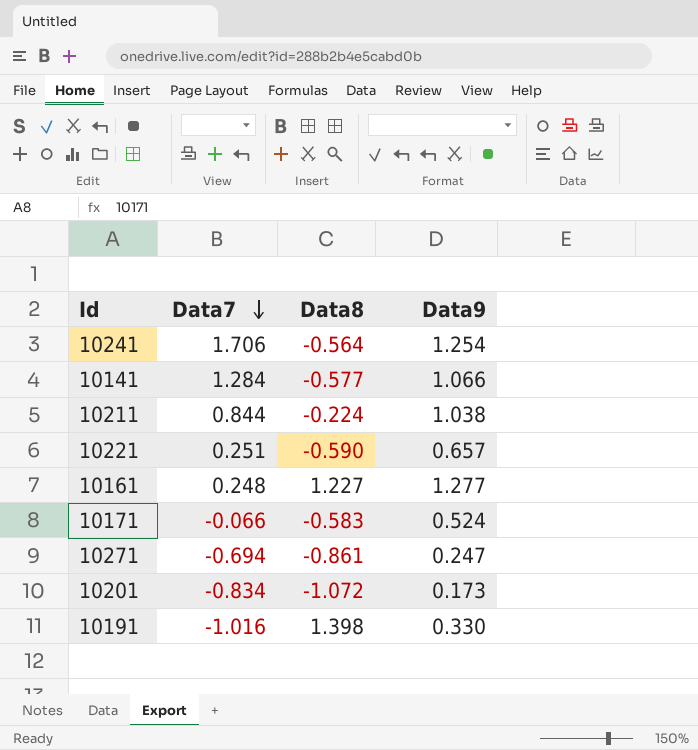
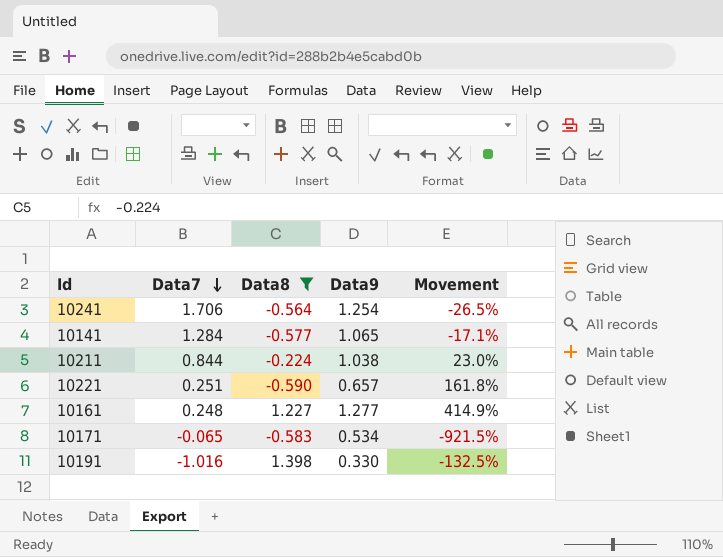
filter: none -> Data8 >= -0.590
column Movement | formula: none -> ([Data9] - [Data7]) / [Data7]
10141 | Data9: 1.066 -> 1.065
10171 | Data7: -0.066 -> -0.065
10171 | Data9: 0.524 -> 0.534

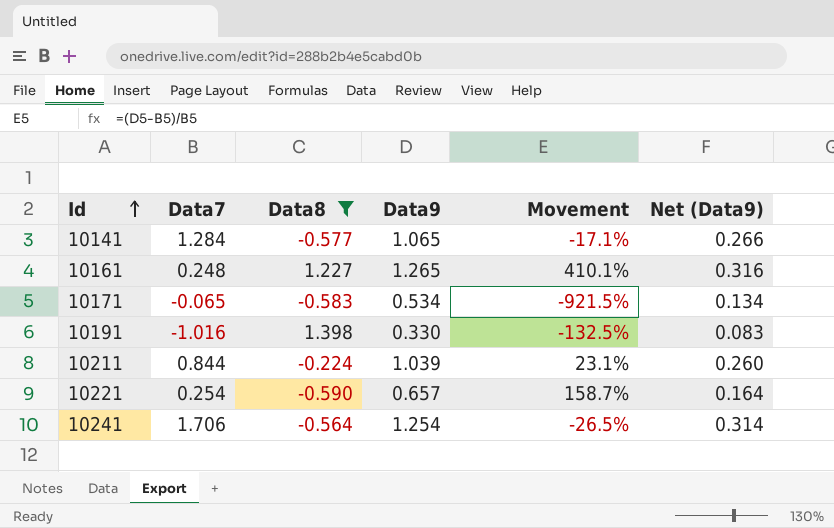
row order: Data7 descending -> Id ascending
column Net (Data9) | formula: none -> [Data9] * 0.25
10161 | Data9: 1.277 -> 1.265
10161 | Movement: 414.9% -> 410.1%
10211 | Data9: 1.038 -> 1.039
10211 | Movement: 23.0% -> 23.1%
10221 | Data7: 0.251 -> 0.254
10221 | Movement: 161.8% -> 158.7%

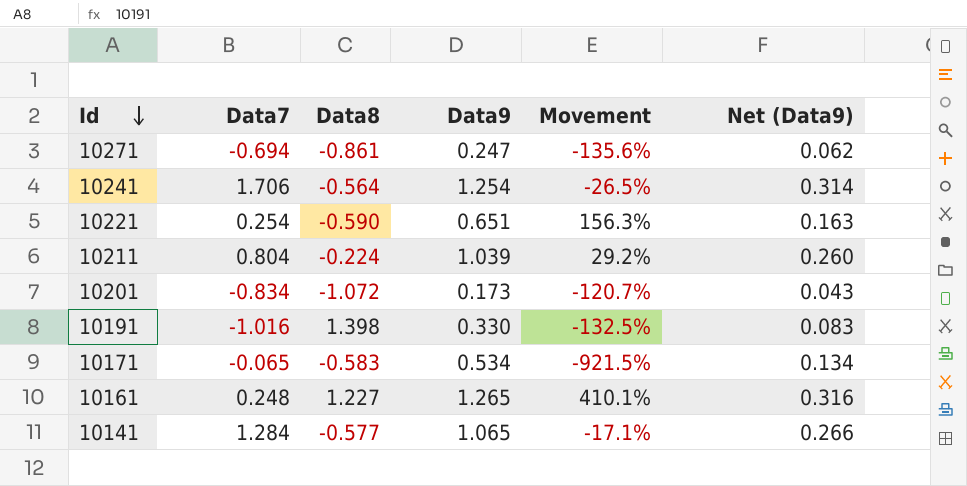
filter: Data8 >= -0.590 -> none
row order: Id ascending -> Id descending
10221 | Data9: 0.657 -> 0.651
10221 | Movement: 158.7% -> 156.3%
10221 | Net (Data9): 0.164 -> 0.163
10211 | Data7: 0.844 -> 0.804
10211 | Movement: 23.1% -> 29.2%

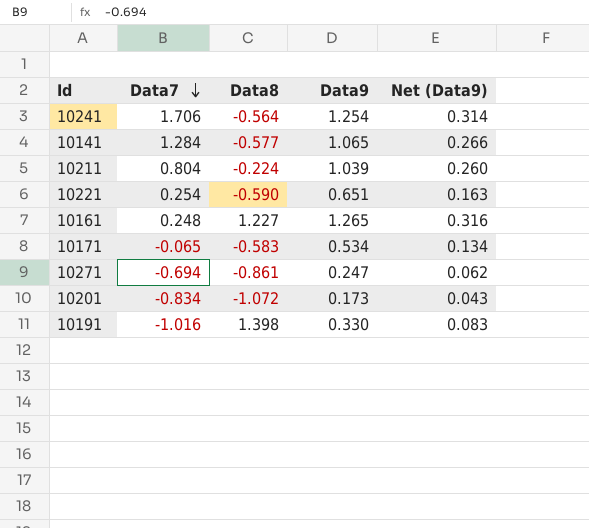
row order: Id descending -> Data7 descending
column Movement | formula: ([Data9] - [Data7]) / [Data7] -> none

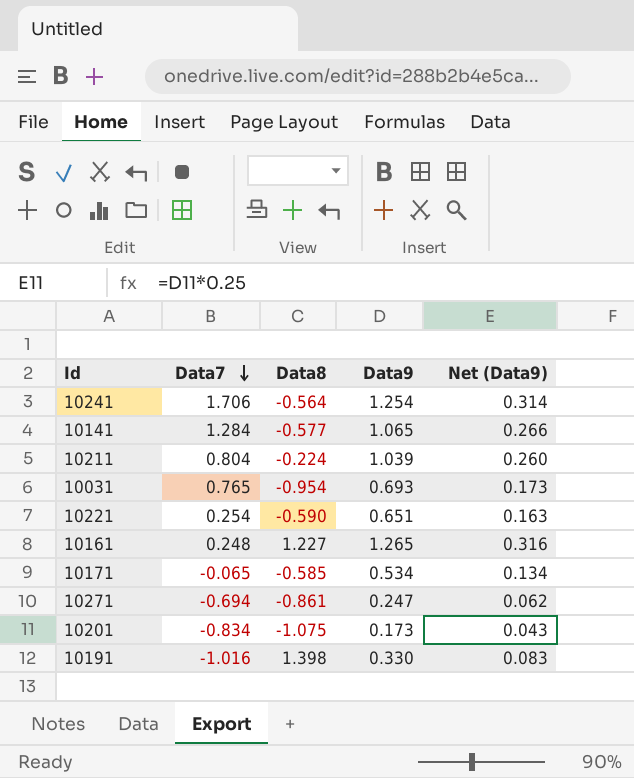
row 10031: none -> 0.765 | -0.954 | 0.693 | 0.173
10171 | Data8: -0.583 -> -0.585
10201 | Data8: -1.072 -> -1.075

